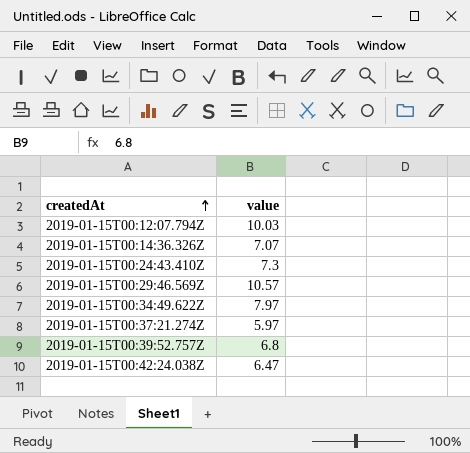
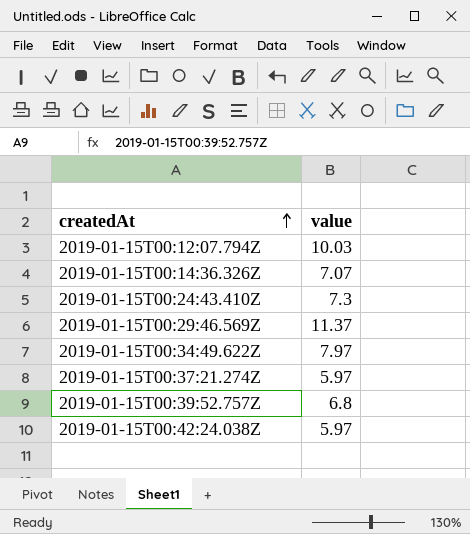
2019-01-15T00:29:46.569Z | value: 10.57 -> 11.37
2019-01-15T00:42:24.038Z | value: 6.47 -> 5.97

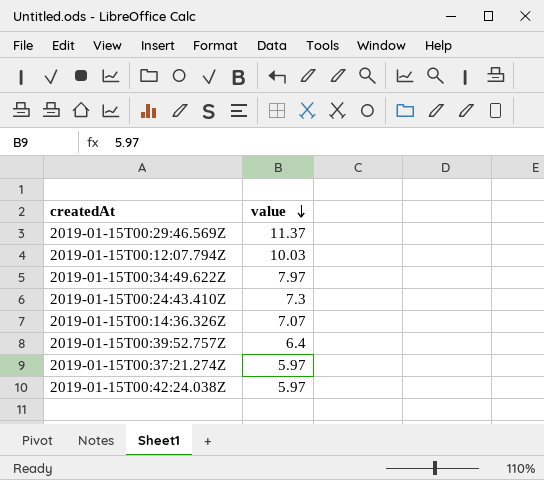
row order: createdAt ascending -> value descending
2019-01-15T00:39:52.757Z | value: 6.8 -> 6.4

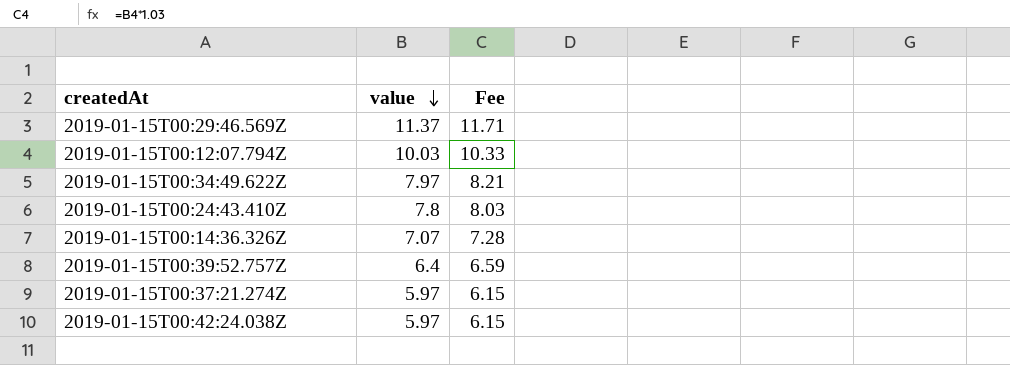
column Fee | formula: none -> [value] * 1.03
2019-01-15T00:24:43.410Z | value: 7.3 -> 7.8

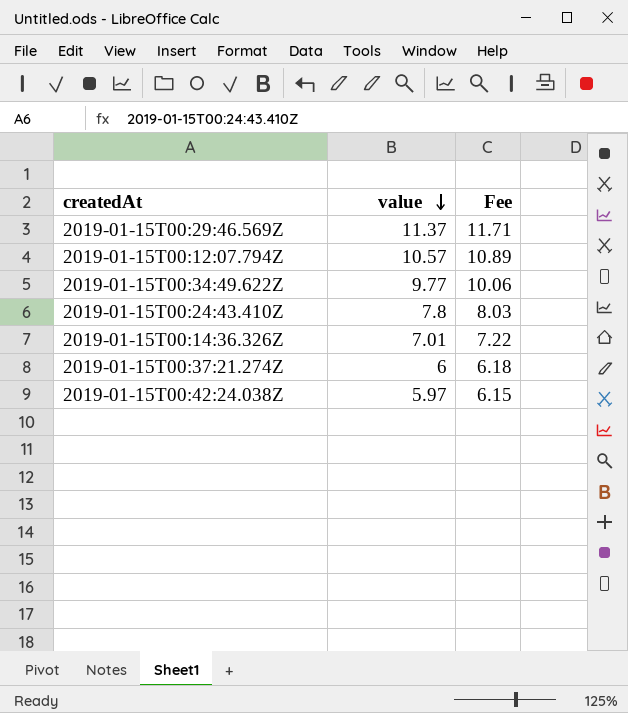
row 2019-01-15T00:39:52.757Z: 6.4 | 6.59 -> none
2019-01-15T00:12:07.794Z | value: 10.03 -> 10.57
2019-01-15T00:12:07.794Z | Fee: 10.33 -> 10.89
2019-01-15T00:34:49.622Z | value: 7.97 -> 9.77
2019-01-15T00:34:49.622Z | Fee: 8.21 -> 10.06
2019-01-15T00:14:36.326Z | value: 7.07 -> 7.01
2019-01-15T00:14:36.326Z | Fee: 7.28 -> 7.22
2019-01-15T00:37:21.274Z | value: 5.97 -> 6
2019-01-15T00:37:21.274Z | Fee: 6.15 -> 6.18

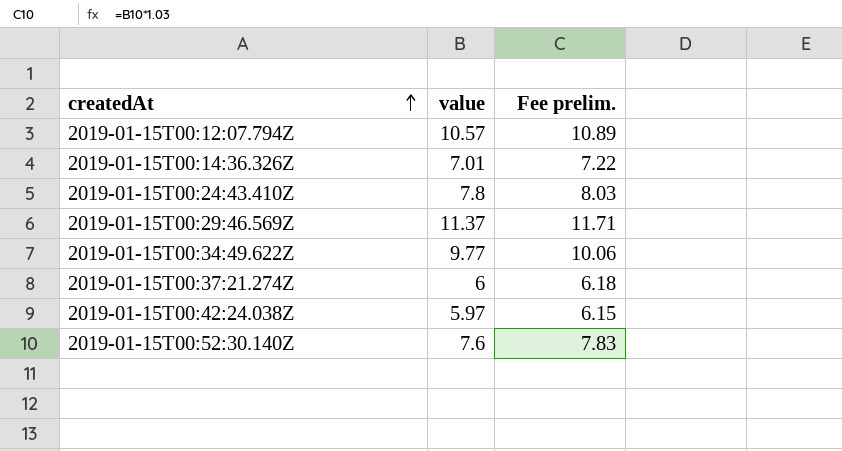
row order: value descending -> createdAt ascending
column name: Fee -> Fee prelim.
row 2019-01-15T00:52:30.140Z: none -> 7.6 | 7.83

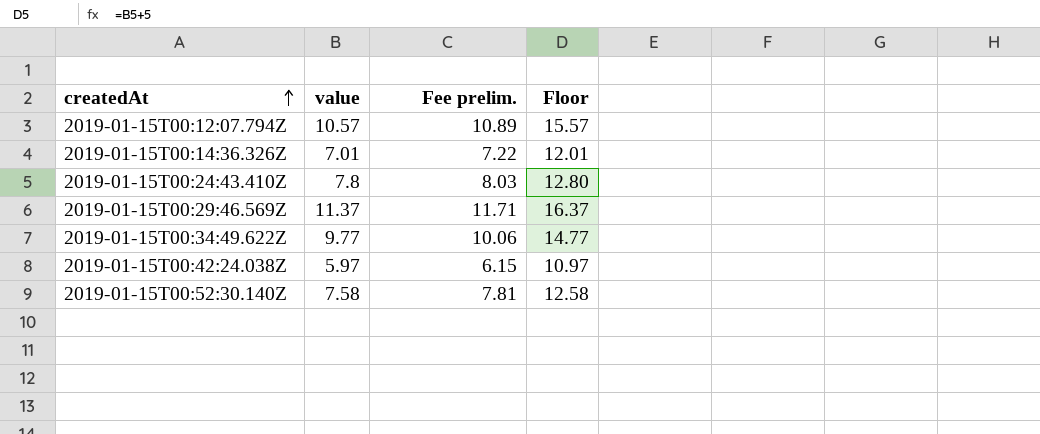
column Floor | formula: none -> [value] + 5
row 2019-01-15T00:37:21.274Z: 6 | 6.18 -> none
2019-01-15T00:52:30.140Z | value: 7.6 -> 7.58
2019-01-15T00:52:30.140Z | Fee prelim.: 7.83 -> 7.81

